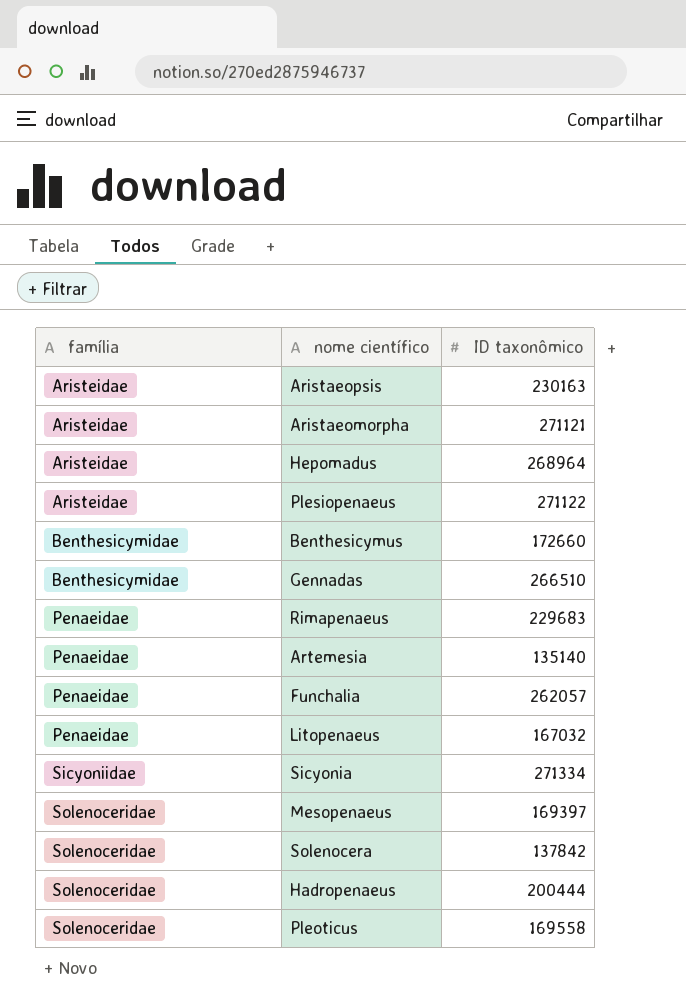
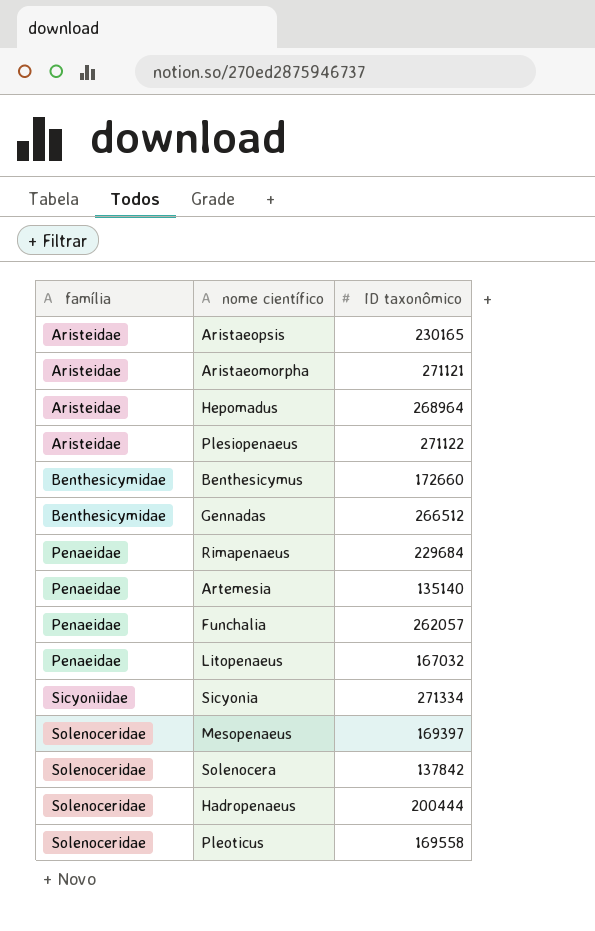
Aristaeopsis | ID taxonômico: 230163 -> 230165
Gennadas | ID taxonômico: 266510 -> 266512
Rimapenaeus | ID taxonômico: 229683 -> 229684

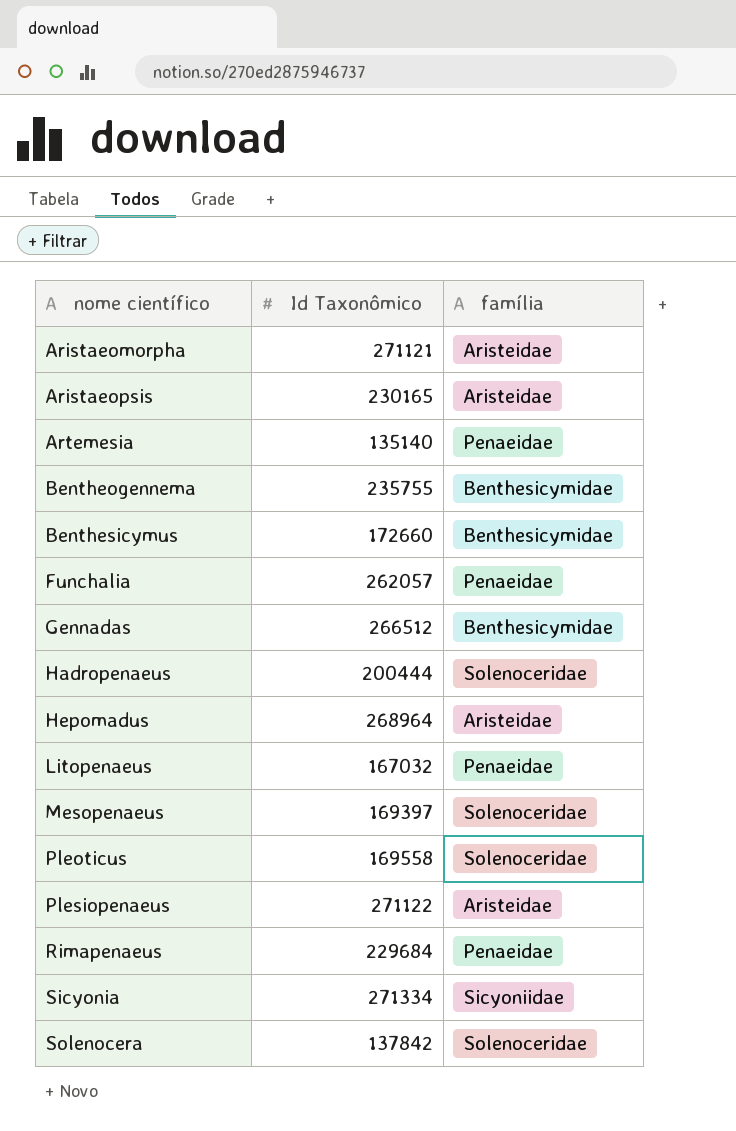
row order: família ascending -> nome científico ascending
column name: ID taxonômico -> Id Taxonômico
column família | position: 1 -> 3
row Bentheogennema: none -> 235755 | Benthesicymidae

